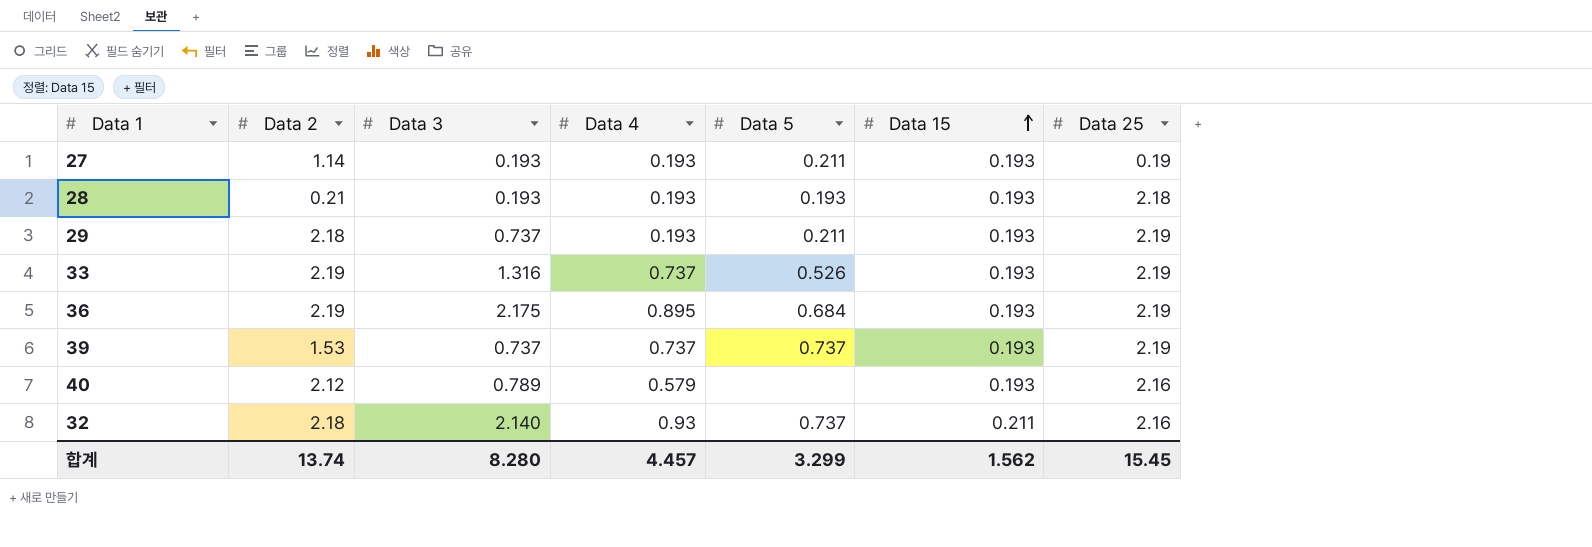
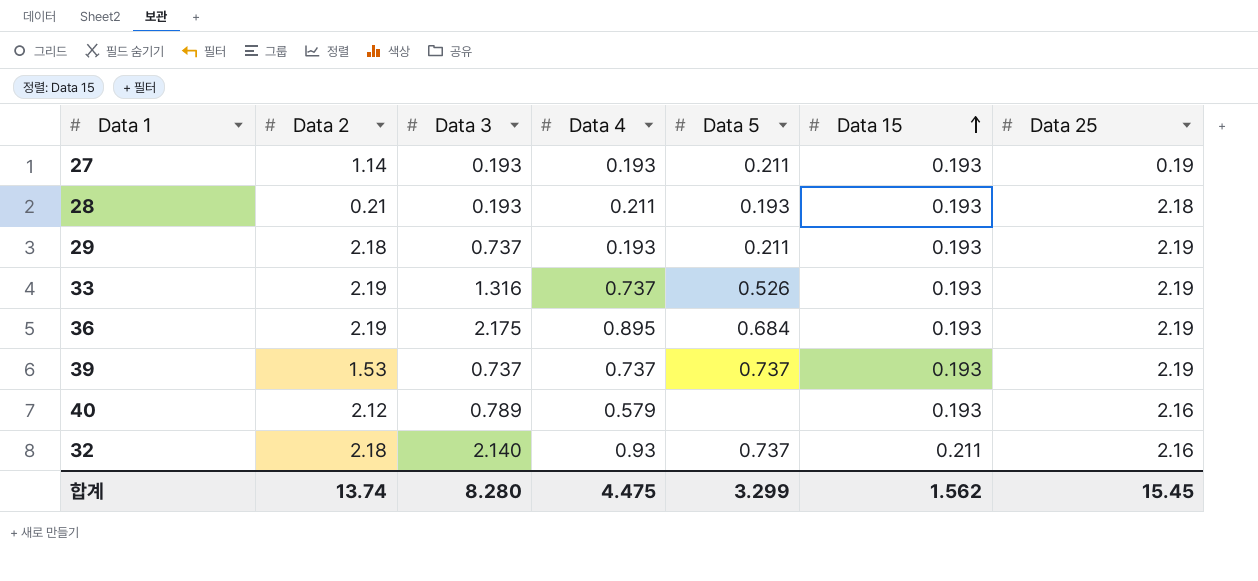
28 | Data 4: 0.193 -> 0.211
합계 | Data 4: 4.457 -> 4.475

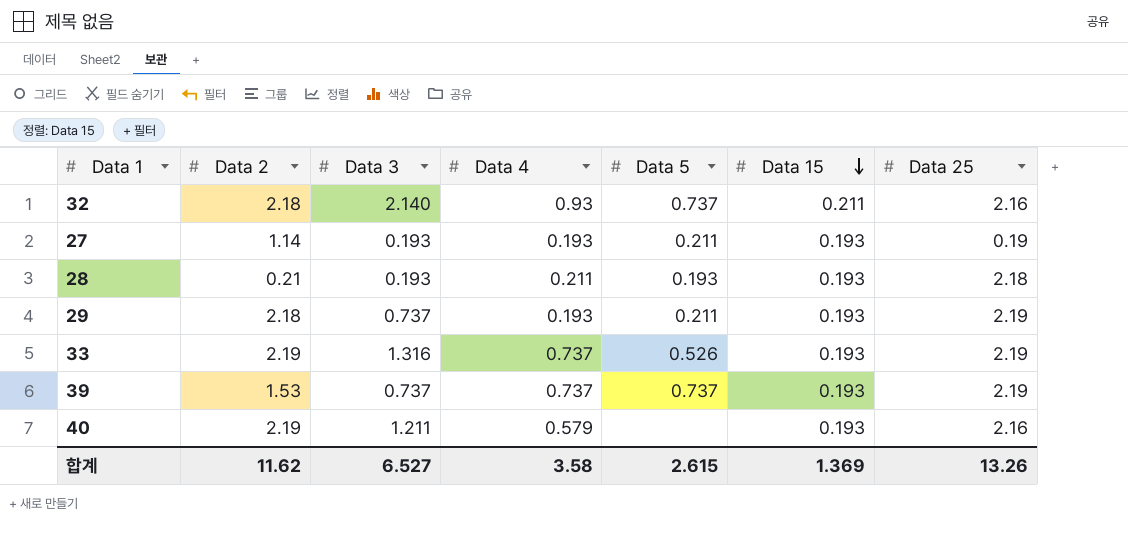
row order: Data 15 ascending -> Data 15 descending
row 36: 2.19 | 2.175 | 0.895 | 0.684 | 0.193 | 2.19 -> none
40 | Data 2: 2.12 -> 2.19
40 | Data 3: 0.789 -> 1.211
합계 | Data 2: 13.74 -> 11.62
합계 | Data 3: 8.280 -> 6.527
합계 | Data 4: 4.475 -> 3.58
합계 | Data 5: 3.299 -> 2.615
합계 | Data 15: 1.562 -> 1.369
합계 | Data 25: 15.45 -> 13.26

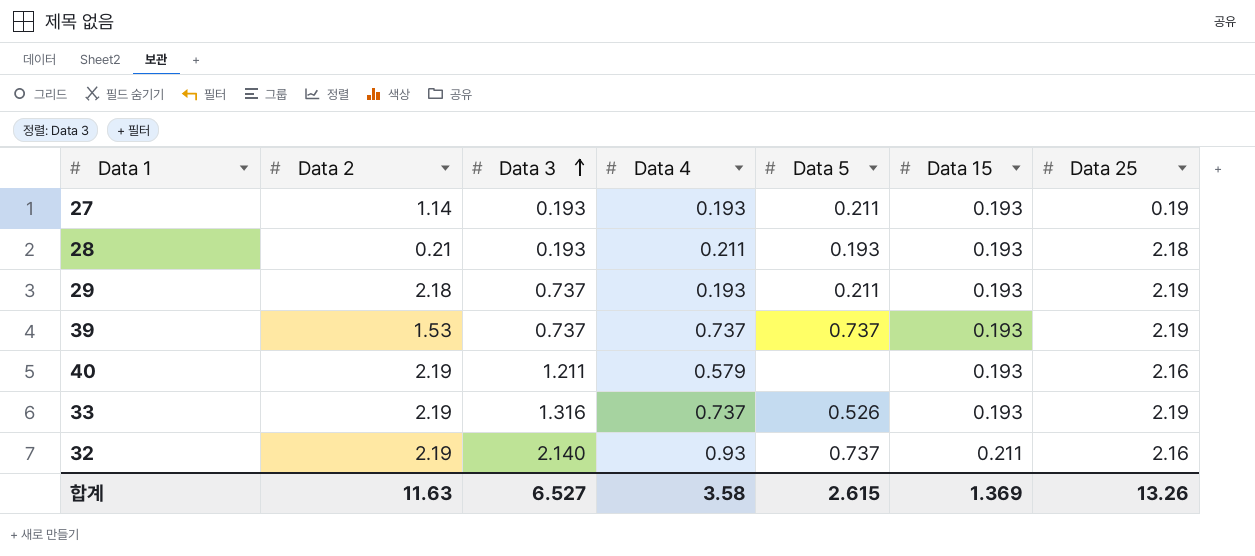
row order: Data 15 descending -> Data 3 ascending
32 | Data 2: 2.18 -> 2.19
합계 | Data 2: 11.62 -> 11.63

